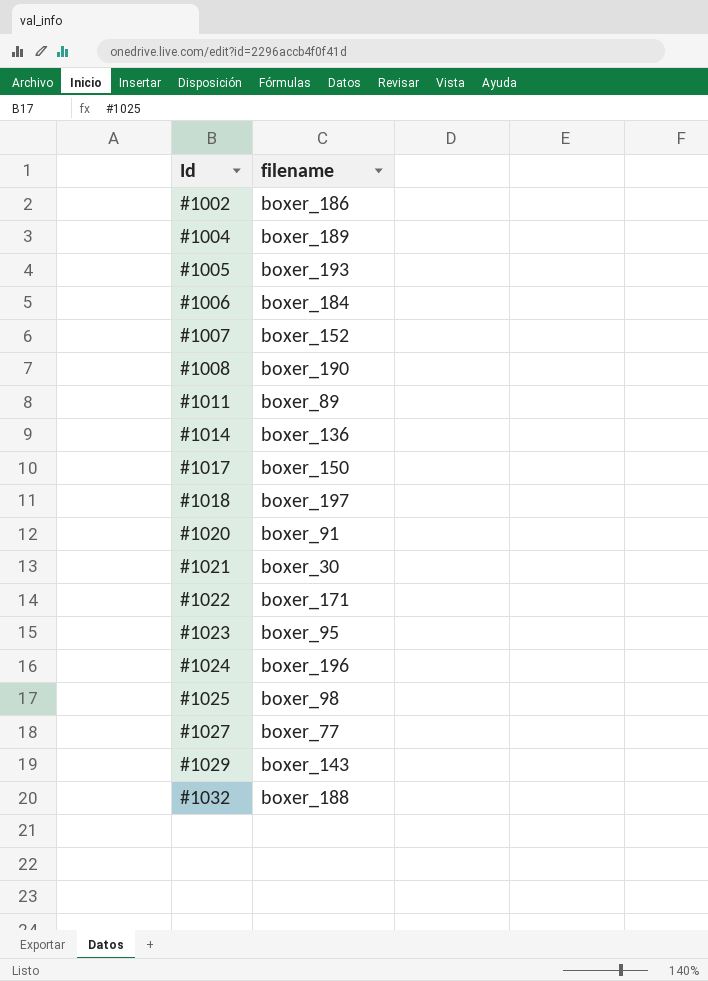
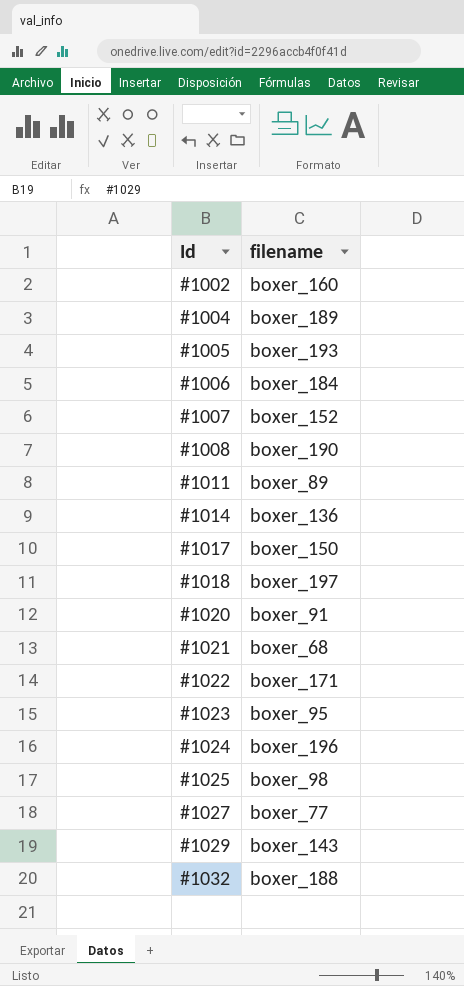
#1002 | filename: boxer_186 -> boxer_160
#1021 | filename: boxer_30 -> boxer_68

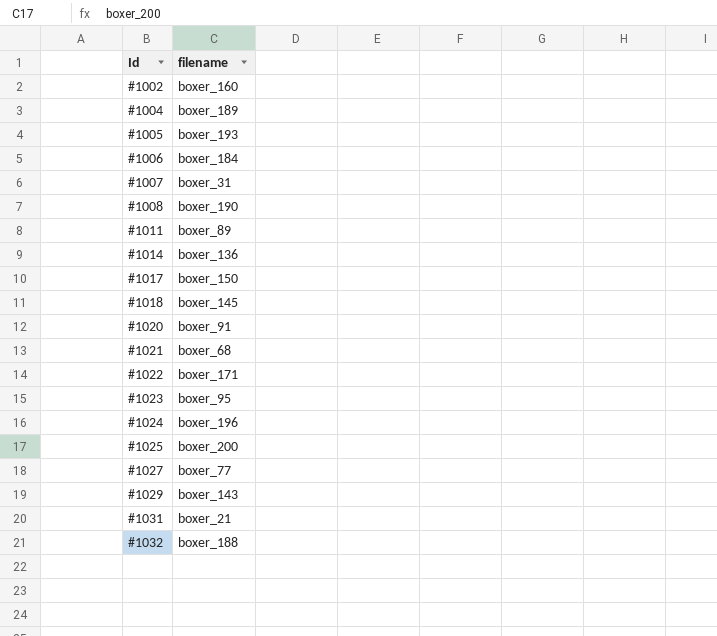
#1007 | filename: boxer_152 -> boxer_31
#1018 | filename: boxer_197 -> boxer_145
#1025 | filename: boxer_98 -> boxer_200
row #1031: none -> boxer_21

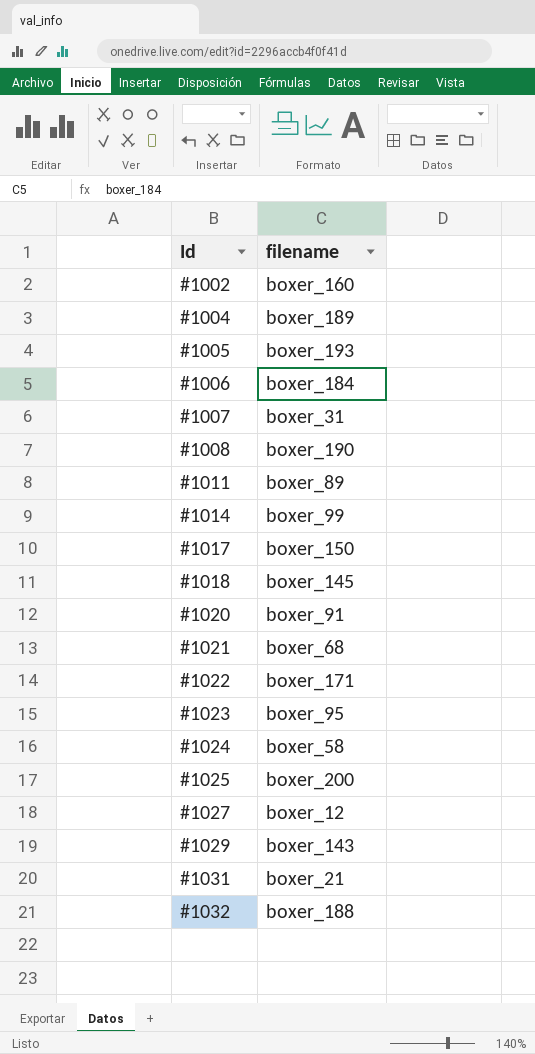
#1014 | filename: boxer_136 -> boxer_99
#1024 | filename: boxer_196 -> boxer_58
#1027 | filename: boxer_77 -> boxer_12

